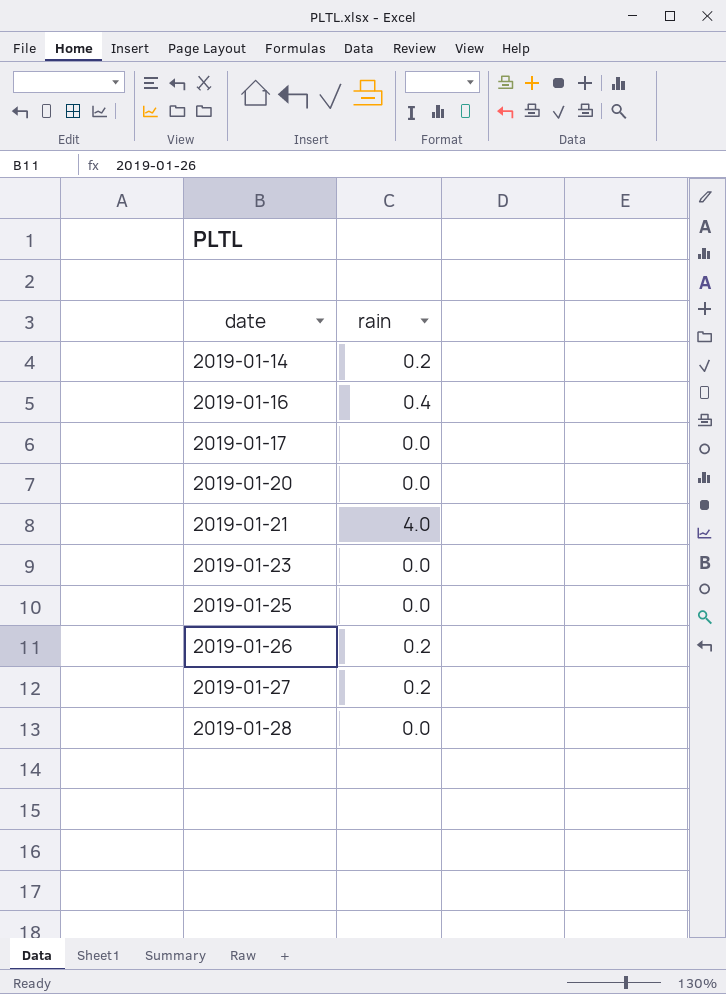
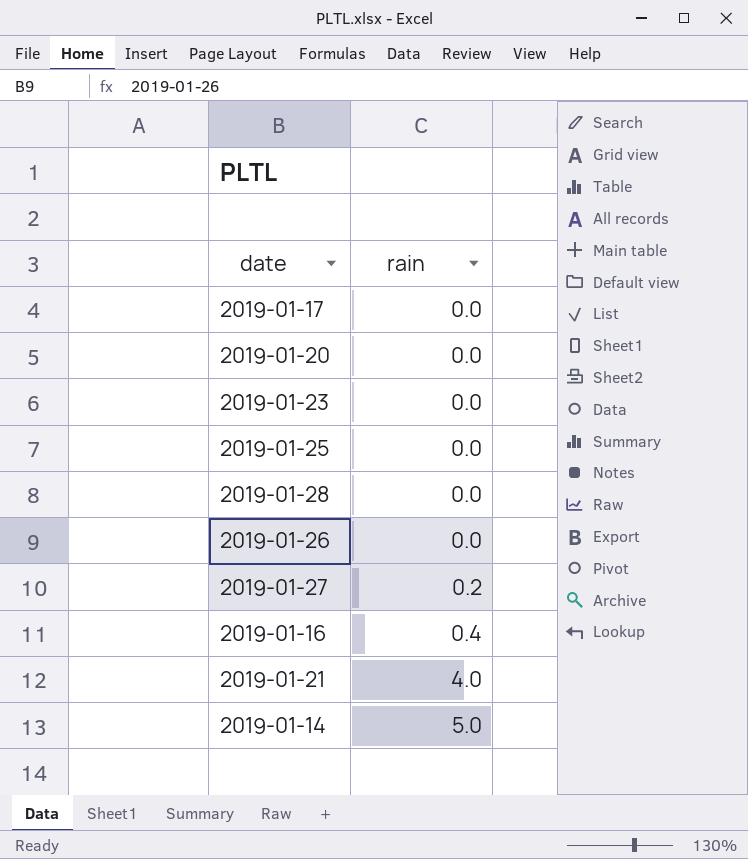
row order: date ascending -> rain ascending
2019-01-26 | rain: 0.2 -> 0.0
2019-01-14 | rain: 0.2 -> 5.0

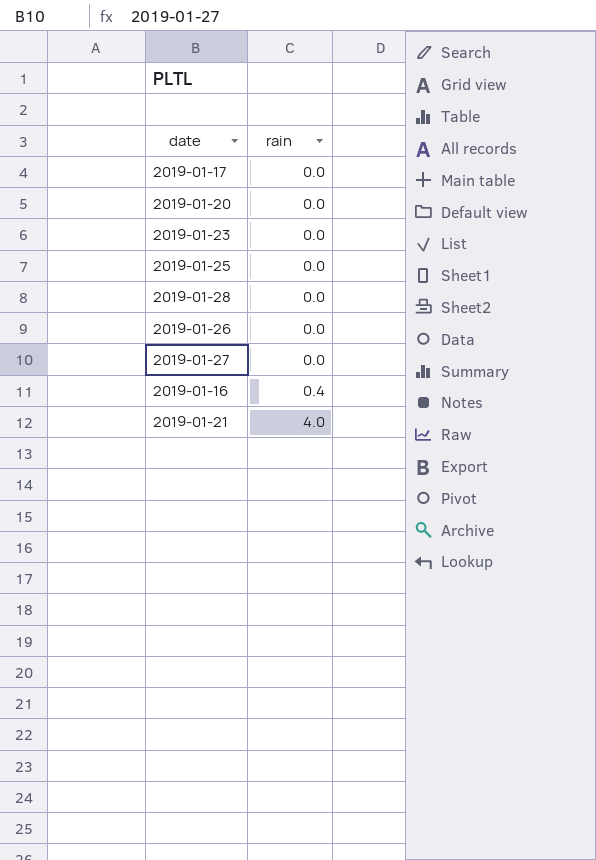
row 2019-01-14: 5.0 -> none
2019-01-27 | rain: 0.2 -> 0.0

